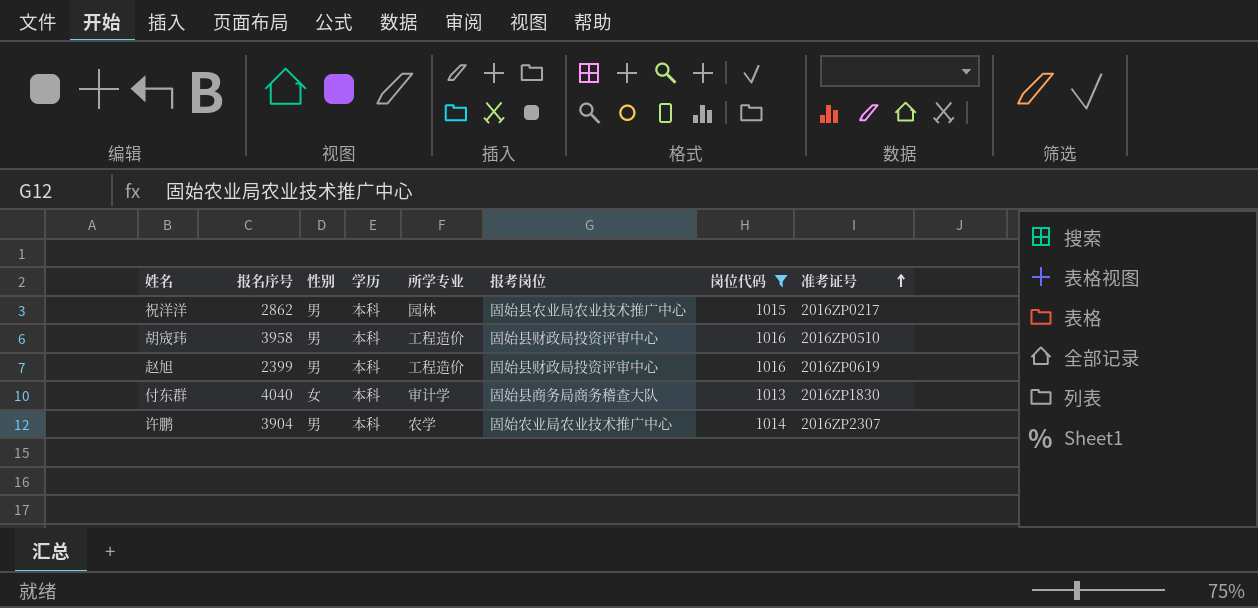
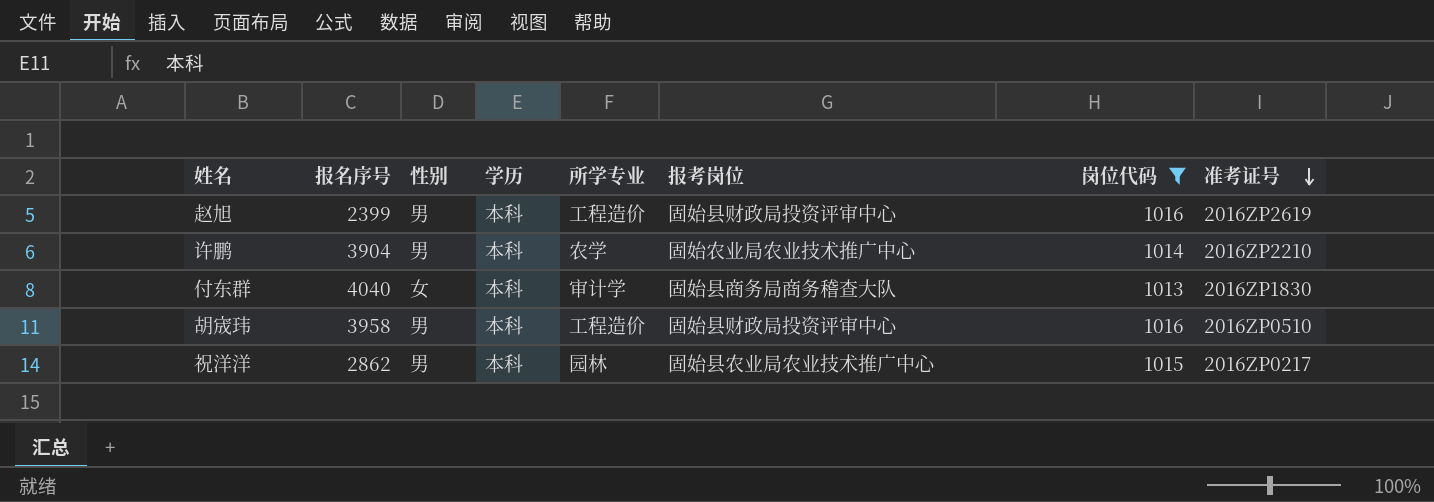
row order: 准考证号 ascending -> 准考证号 descending
赵旭 | 准考证号: 2016ZP0619 -> 2016ZP2619
许鹏 | 准考证号: 2016ZP2307 -> 2016ZP2210

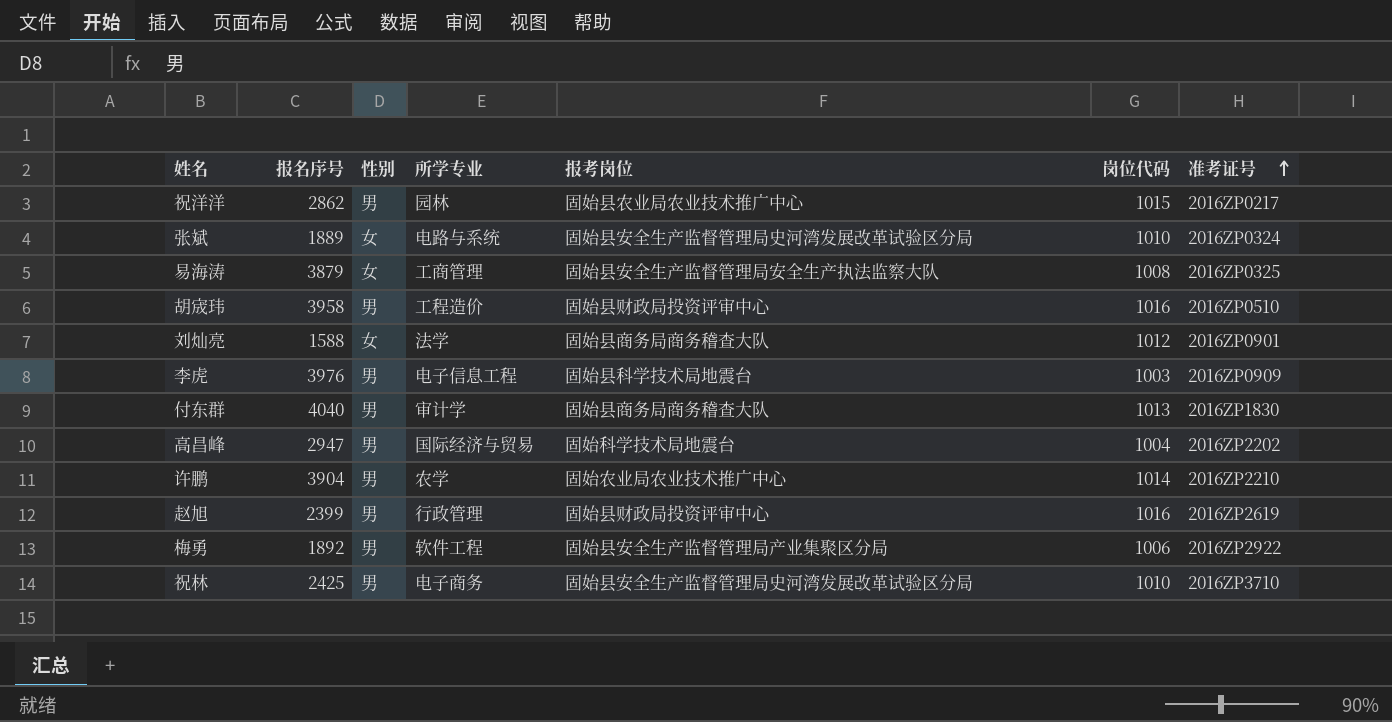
filter: 岗位代码 >= 1013 -> none
row order: 准考证号 descending -> 准考证号 ascending
column 学历 | position: 4 -> none
付东群 | 性别: 女 -> 男
赵旭 | 所学专业: 工程造价 -> 行政管理

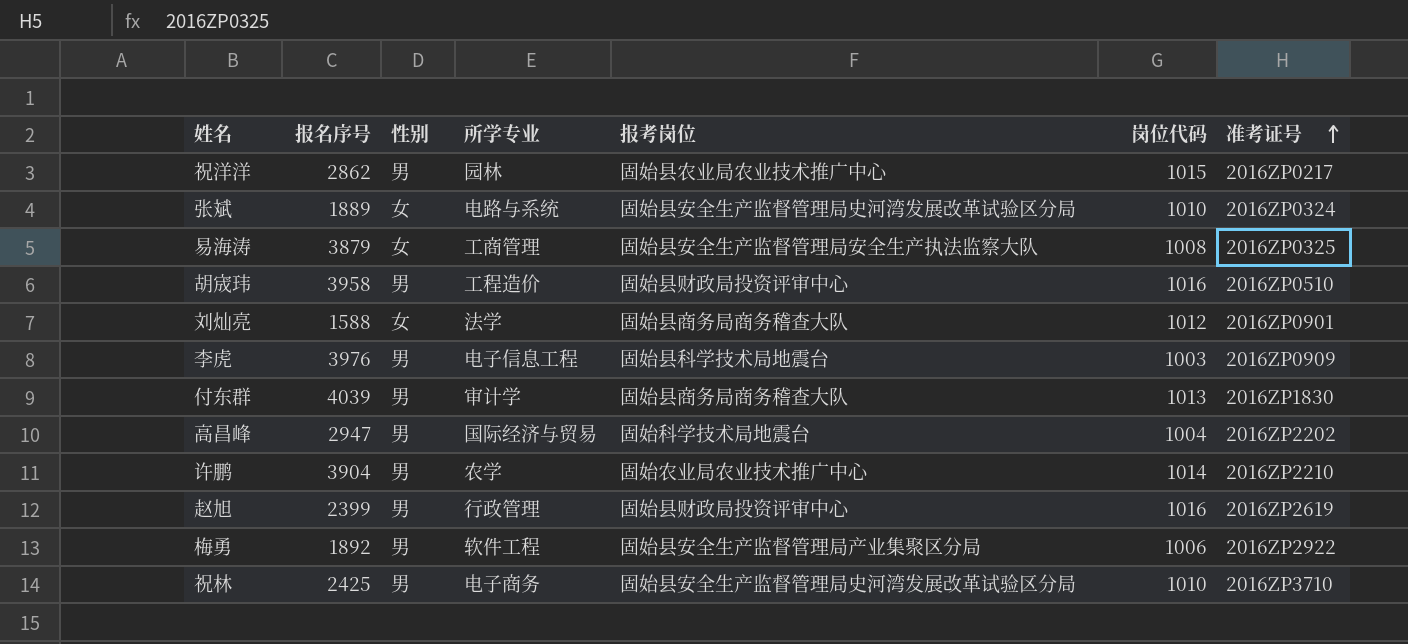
付东群 | 报名序号: 4040 -> 4039

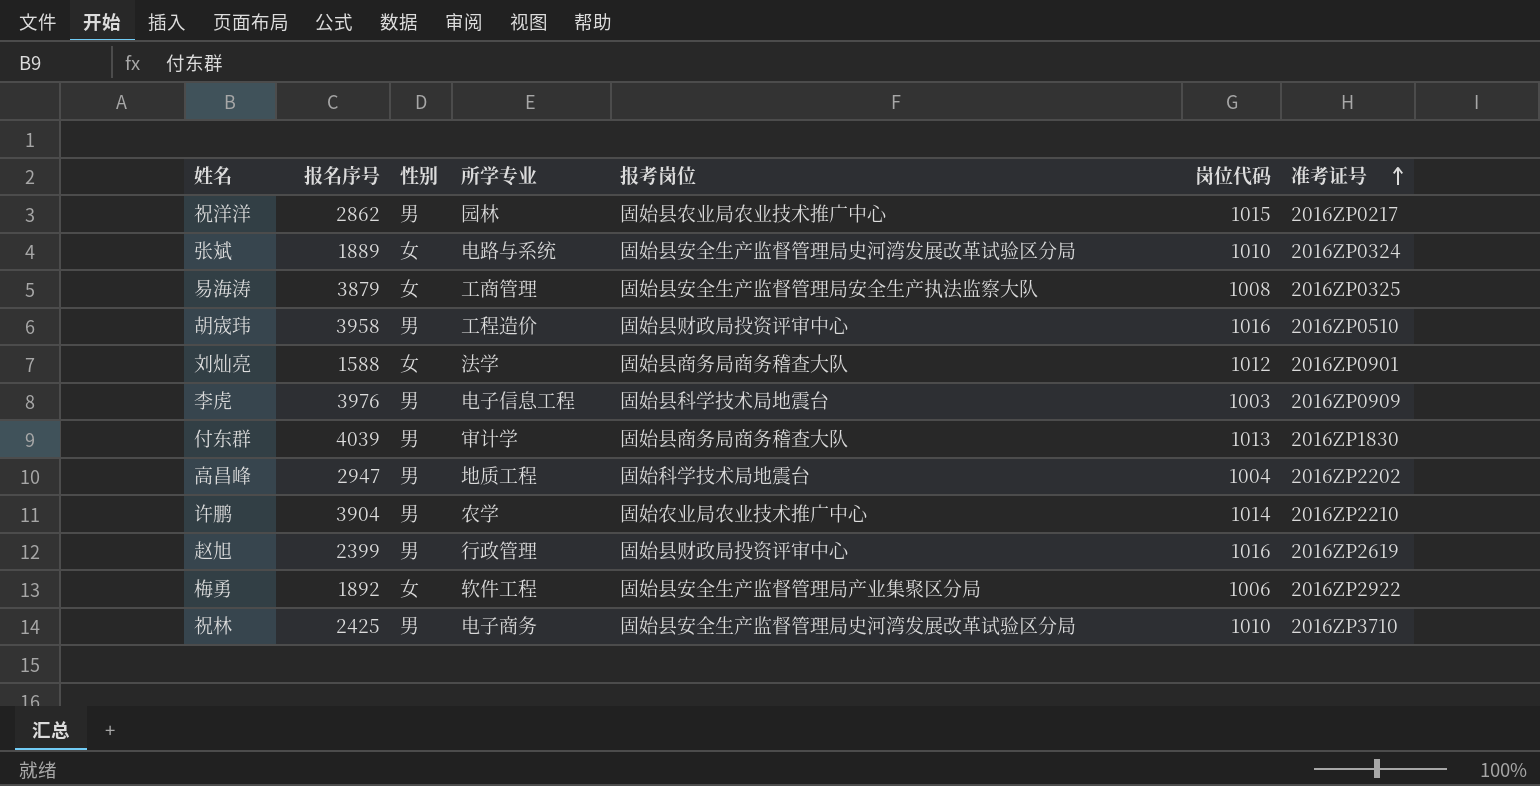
高昌峰 | 所学专业: 国际经济与贸易 -> 地质工程
梅勇 | 性别: 男 -> 女

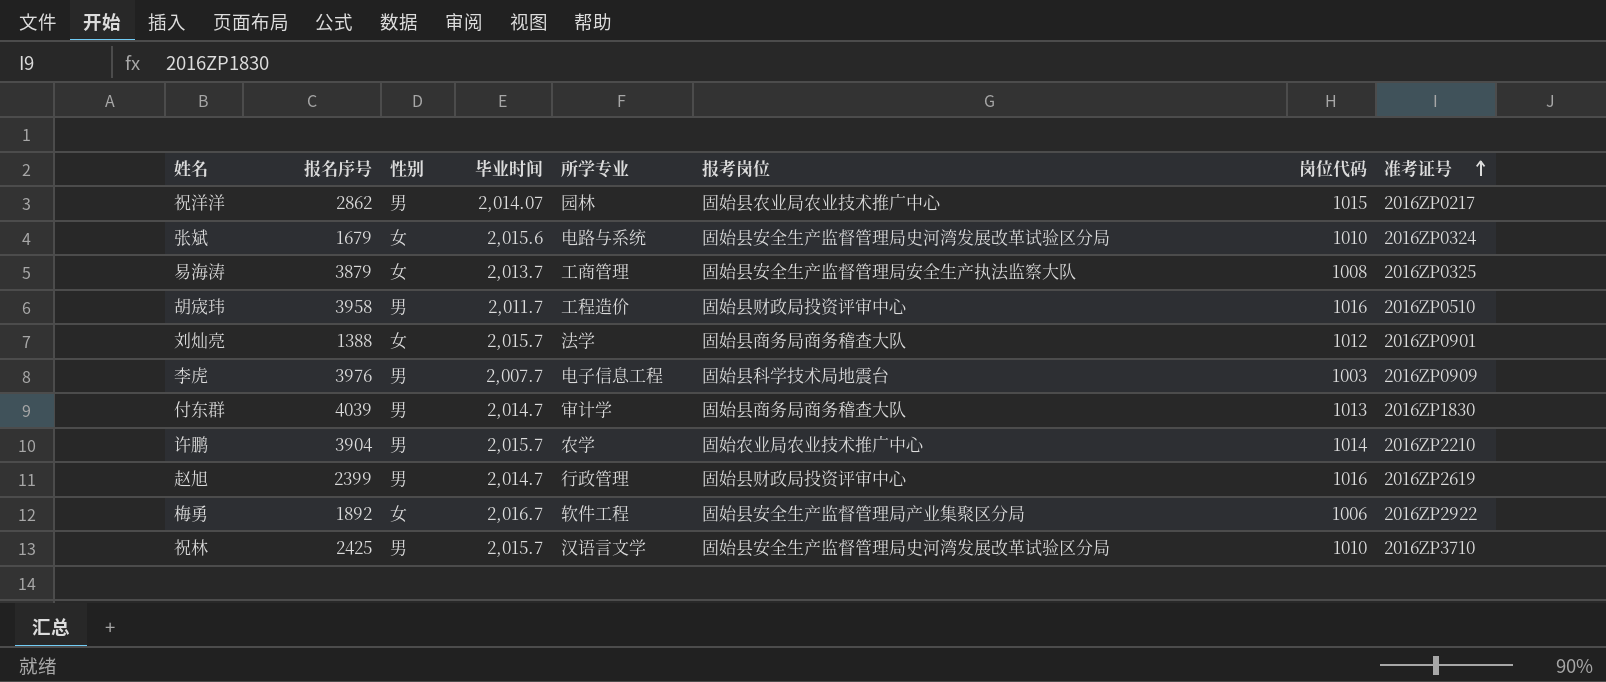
column 毕业时间 | position: none -> 4
row 高昌峰: 2947 | 男 | 地质工程 | 固始科学技术局地震台 | 1004 | 2016ZP2202 -> none
张斌 | 报名序号: 1889 -> 1679
刘灿亮 | 报名序号: 1588 -> 1388
祝林 | 所学专业: 电子商务 -> 汉语言文学

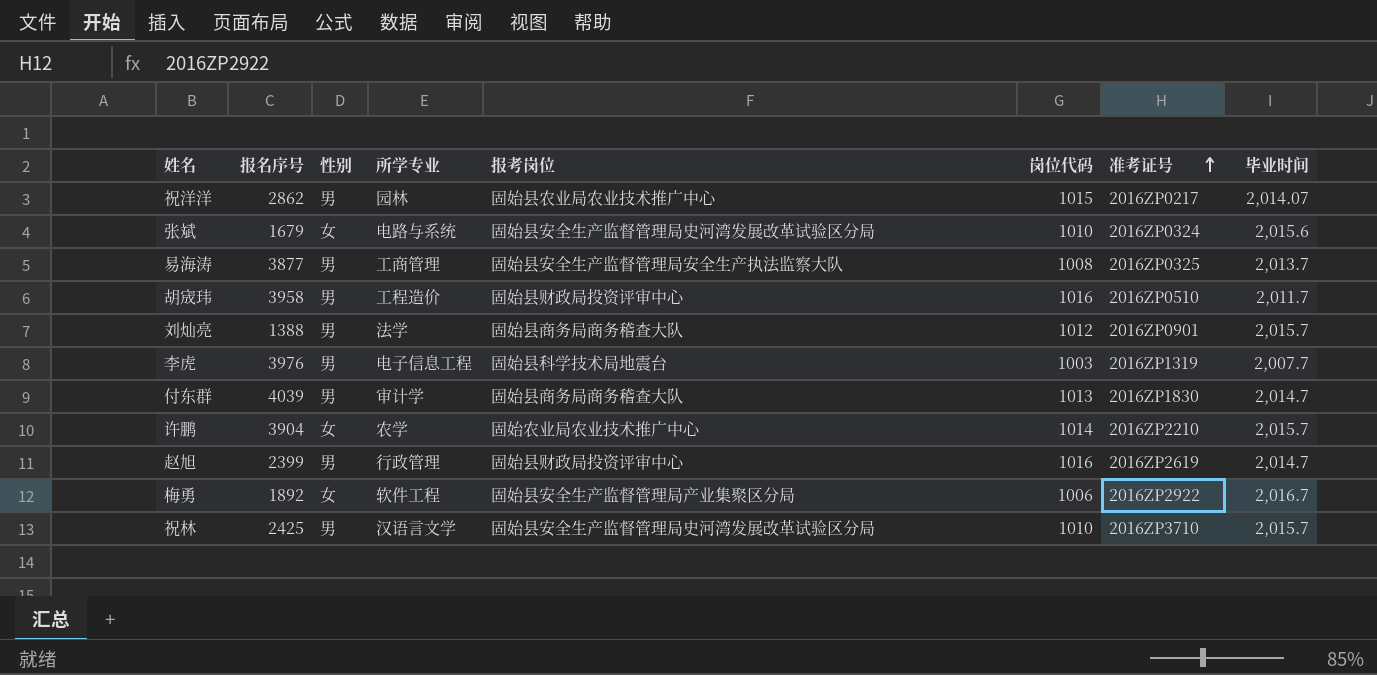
column 毕业时间 | position: 4 -> 8
易海涛 | 报名序号: 3879 -> 3877
易海涛 | 性别: 女 -> 男
刘灿亮 | 性别: 女 -> 男
李虎 | 准考证号: 2016ZP0909 -> 2016ZP1319
许鹏 | 性别: 男 -> 女

